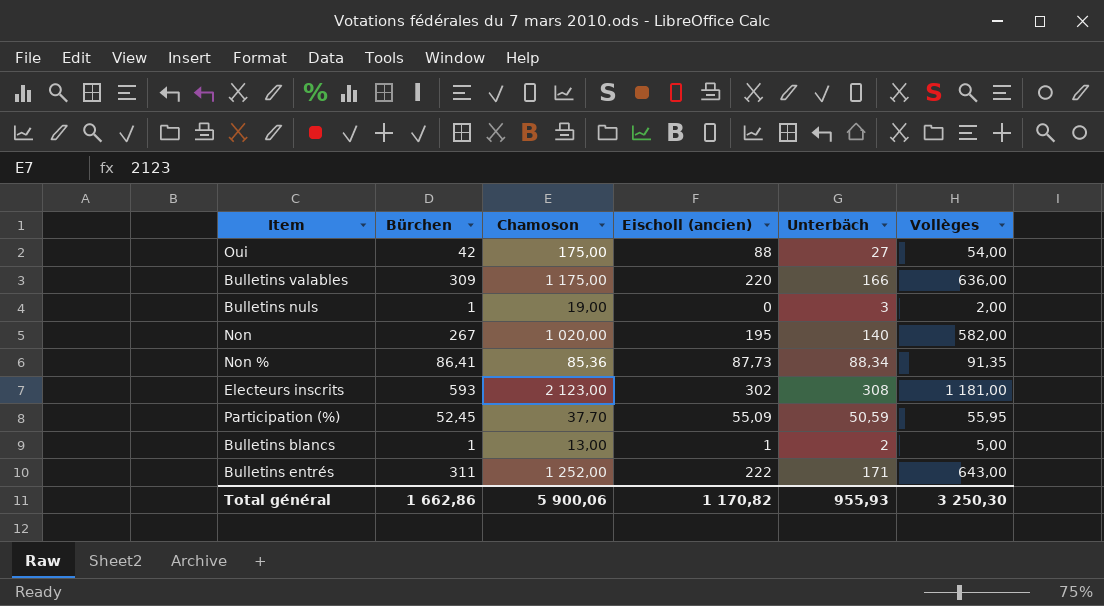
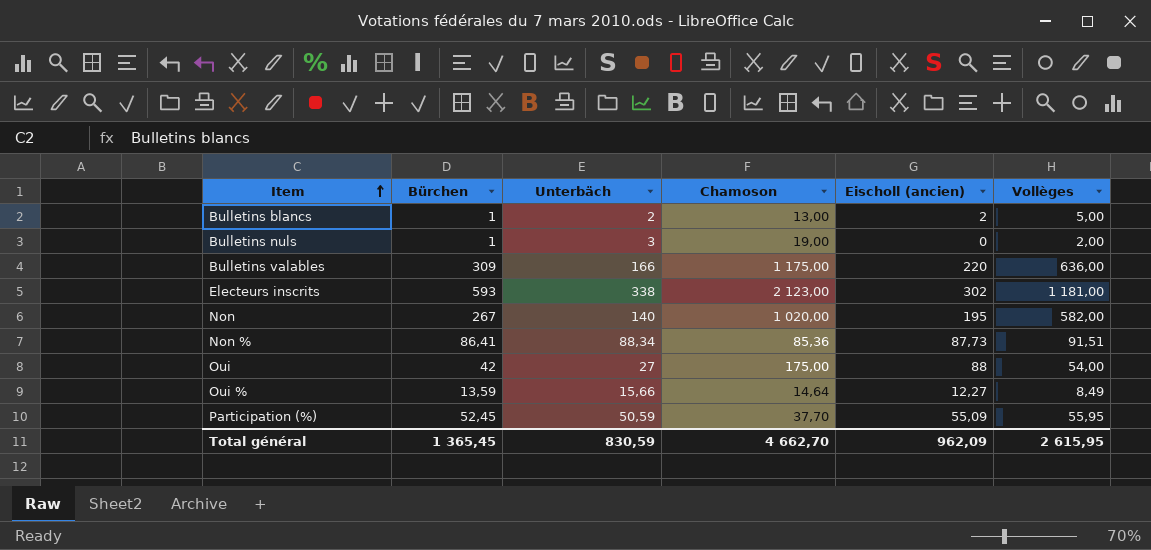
row order: none -> Item ascending
column Unterbäch | position: 5 -> 3
row Bulletins entrés: 311 | 1 252,00 | 222 | 171 | 643,00 -> none
Bulletins blancs | Eischoll (ancien): 1 -> 2
Electeurs inscrits | Unterbäch: 308 -> 338
Non % | Vollèges: 91,35 -> 91,51
row Oui %: none -> 13,59 | 15,66 | 14,64 | 12,27 | 8,49
Total général | Bürchen: 1 662,86 -> 1 365,45
Total général | Unterbäch: 955,93 -> 830,59
Total général | Chamoson: 5 900,06 -> 4 662,70
Total général | Eischoll (ancien): 1 170,82 -> 962,09
Total général | Vollèges: 3 250,30 -> 2 615,95

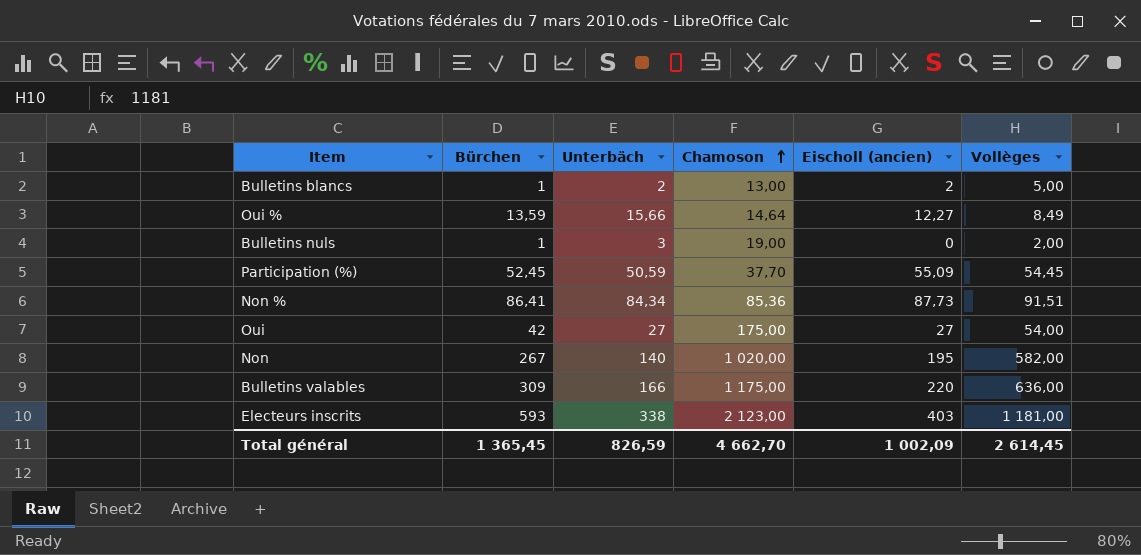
row order: Item ascending -> Chamoson ascending
Participation (%) | Vollèges: 55,95 -> 54,45
Non % | Unterbäch: 88,34 -> 84,34
Oui | Eischoll (ancien): 88 -> 27
Electeurs inscrits | Eischoll (ancien): 302 -> 403
Total général | Unterbäch: 830,59 -> 826,59
Total général | Eischoll (ancien): 962,09 -> 1 002,09
Total général | Vollèges: 2 615,95 -> 2 614,45

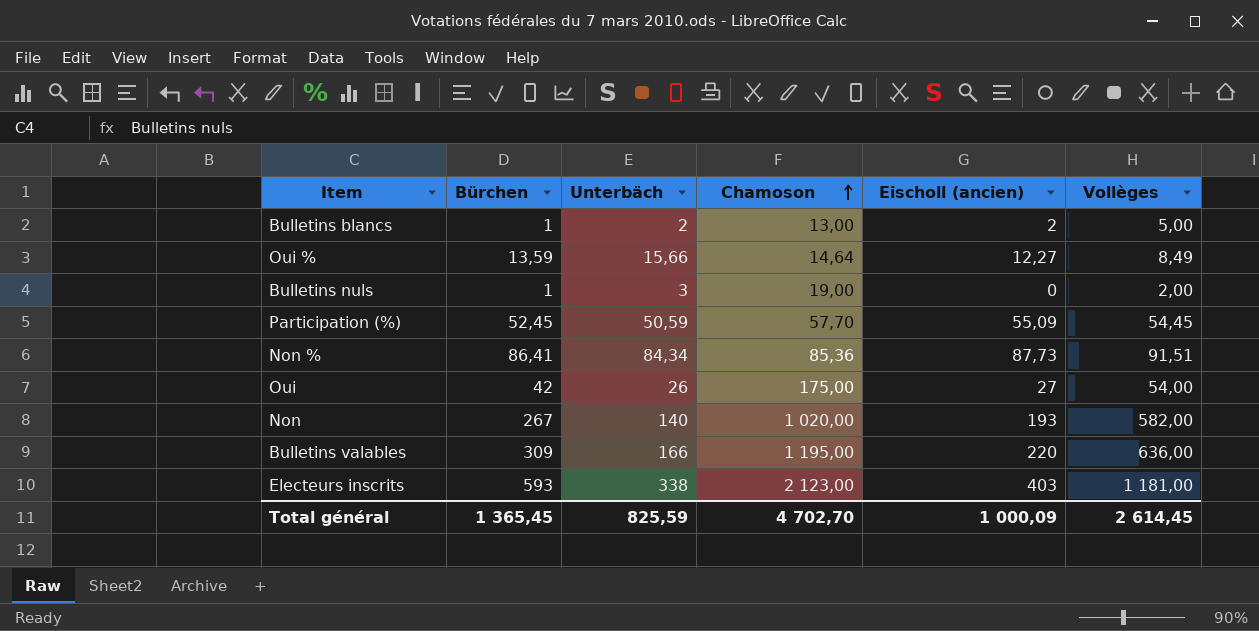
Participation (%) | Chamoson: 37,70 -> 57,70
Oui | Unterbäch: 27 -> 26
Non | Eischoll (ancien): 195 -> 193
Bulletins valables | Chamoson: 1 175,00 -> 1 195,00
Total général | Unterbäch: 826,59 -> 825,59
Total général | Chamoson: 4 662,70 -> 4 702,70
Total général | Eischoll (ancien): 1 002,09 -> 1 000,09

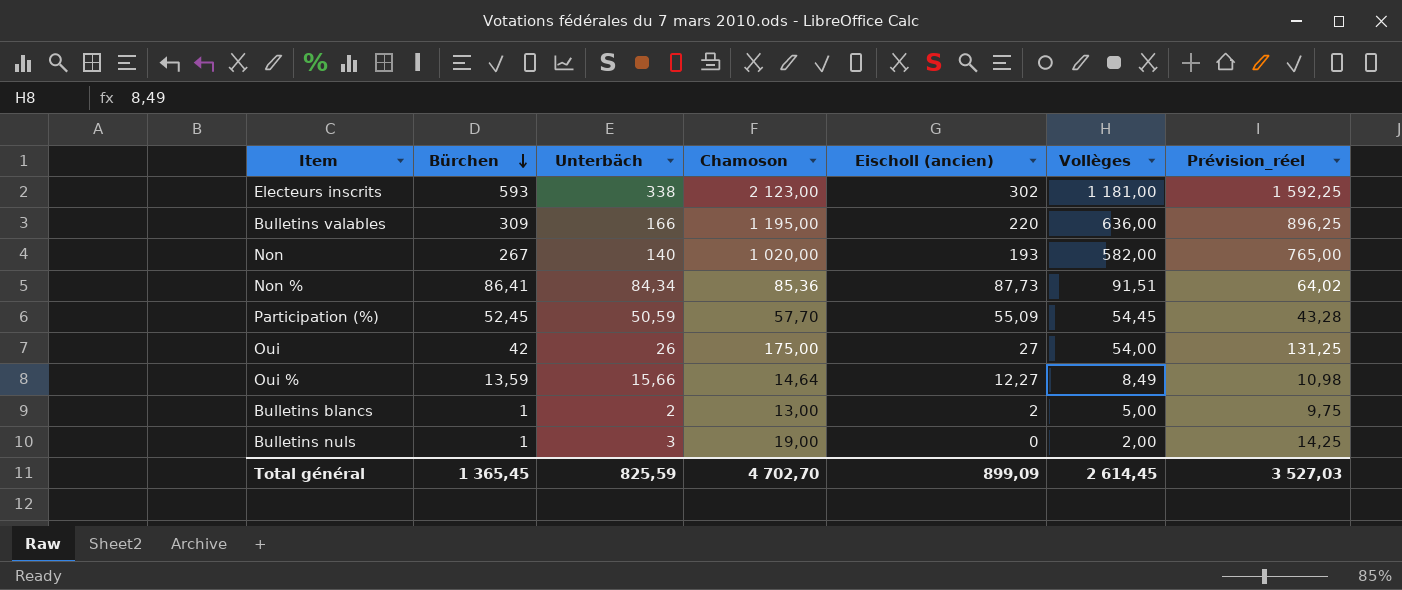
row order: Chamoson ascending -> Bürchen descending
column Prévision_réel | formula: none -> [Chamoson] * 0,75
Electeurs inscrits | Eischoll (ancien): 403 -> 302
Total général | Eischoll (ancien): 1 000,09 -> 899,09

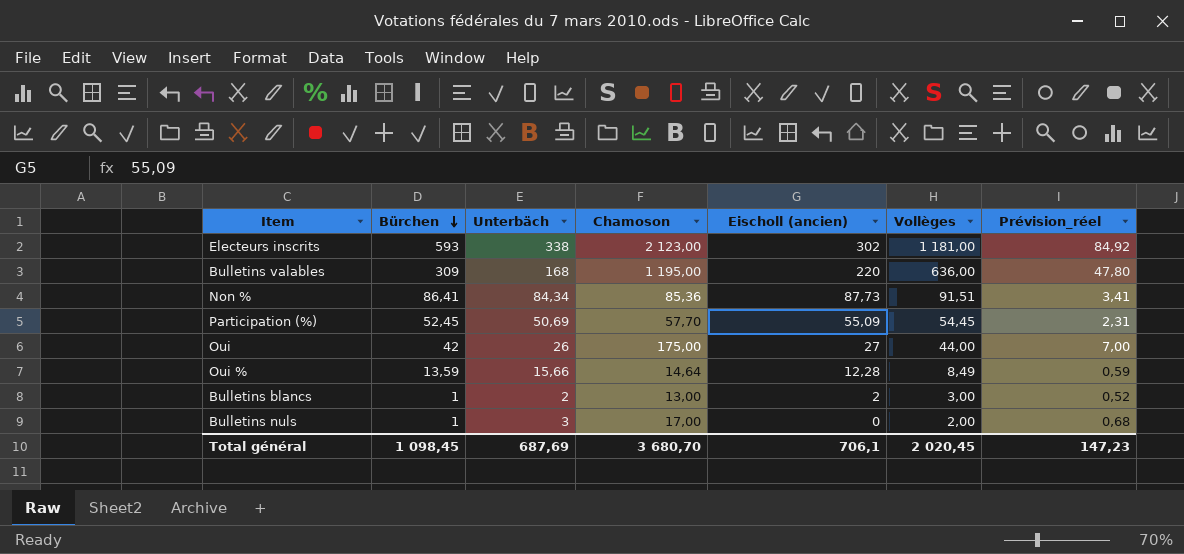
column Prévision_réel | formula: [Chamoson] * 0,75 -> [Chamoson] * 0,04
row Non: 267 | 140 | 1 020,00 | 193 | 582,00 | 765,00 -> none
Bulletins valables | Unterbäch: 166 -> 168
Participation (%) | Unterbäch: 50,59 -> 50,69
Oui | Vollèges: 54,00 -> 44,00
Oui % | Eischoll (ancien): 12,27 -> 12,28
Bulletins blancs | Vollèges: 5,00 -> 3,00
Bulletins nuls | Chamoson: 19,00 -> 17,00
Total général | Bürchen: 1 365,45 -> 1 098,45
Total général | Unterbäch: 825,59 -> 687,69
Total général | Chamoson: 4 702,70 -> 3 680,70
Total général | Eischoll (ancien): 899,09 -> 706,1
Total général | Vollèges: 2 614,45 -> 2 020,45
Total général | Prévision_réel: 3 527,03 -> 147,23

